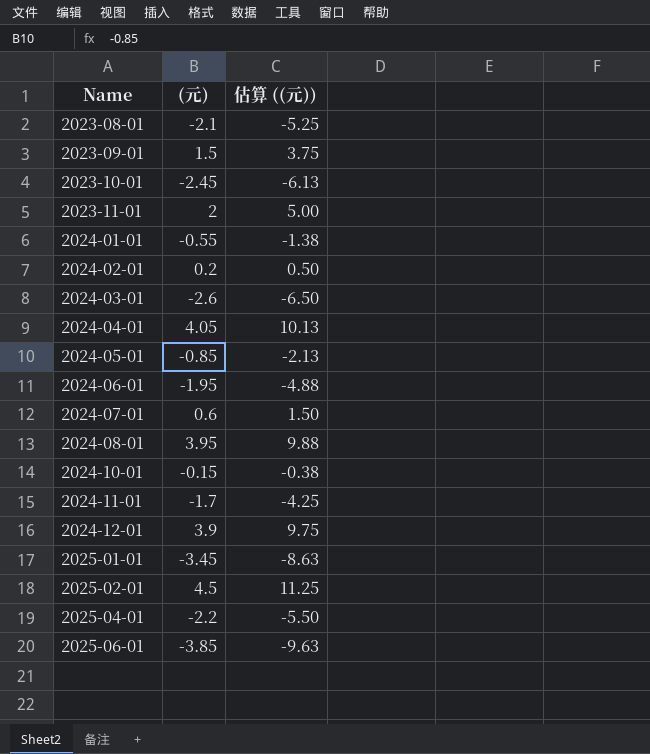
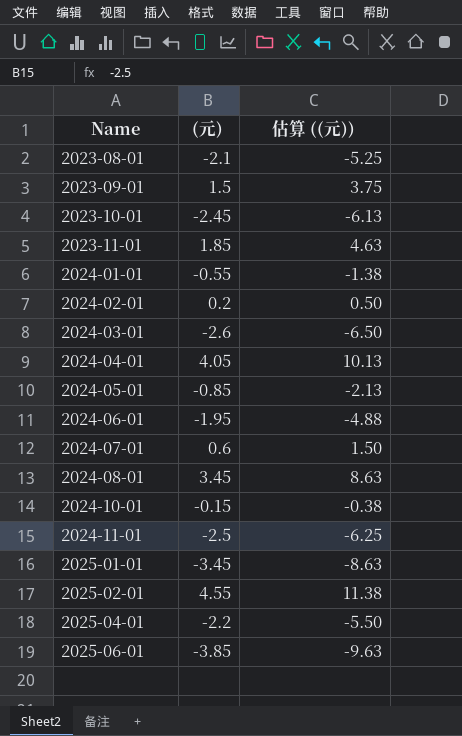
row 2024-12-01: 3.9 | 9.75 -> none
2023-11-01 | (元): 2 -> 1.85
2023-11-01 | 估算 ((元)): 5.00 -> 4.63
2024-08-01 | (元): 3.95 -> 3.45
2024-08-01 | 估算 ((元)): 9.88 -> 8.63
2024-11-01 | (元): -1.7 -> -2.5
2024-11-01 | 估算 ((元)): -4.25 -> -6.25
2025-02-01 | (元): 4.5 -> 4.55
2025-02-01 | 估算 ((元)): 11.25 -> 11.38

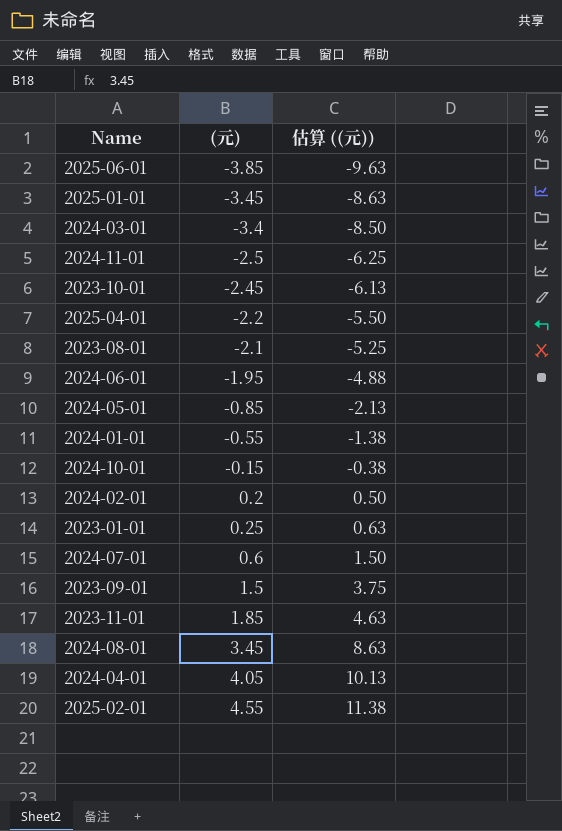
row order: Name ascending -> (元) ascending
2024-03-01 | (元): -2.6 -> -3.4
2024-03-01 | 估算 ((元)): -6.50 -> -8.50
row 2023-01-01: none -> 0.25 | 0.63

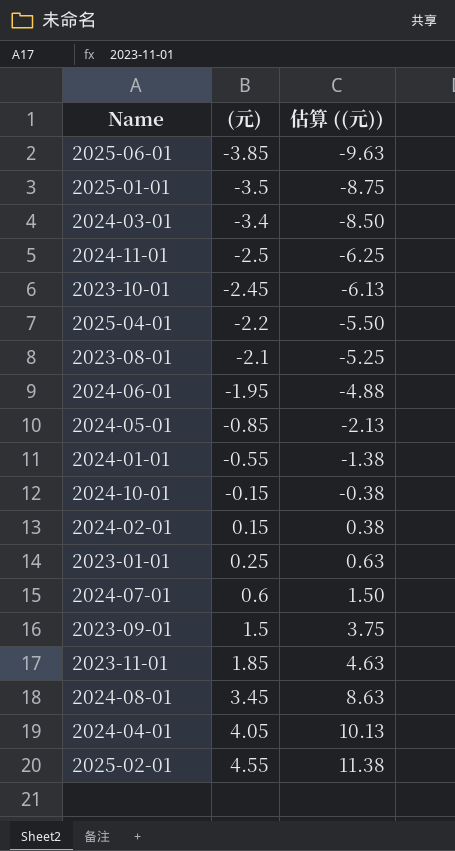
2025-01-01 | (元): -3.45 -> -3.5
2025-01-01 | 估算 ((元)): -8.63 -> -8.75
2024-02-01 | (元): 0.2 -> 0.15
2024-02-01 | 估算 ((元)): 0.50 -> 0.38

